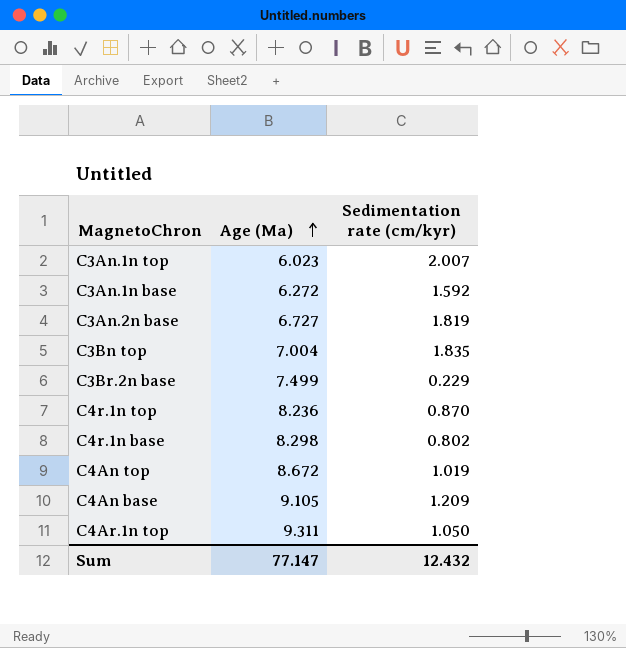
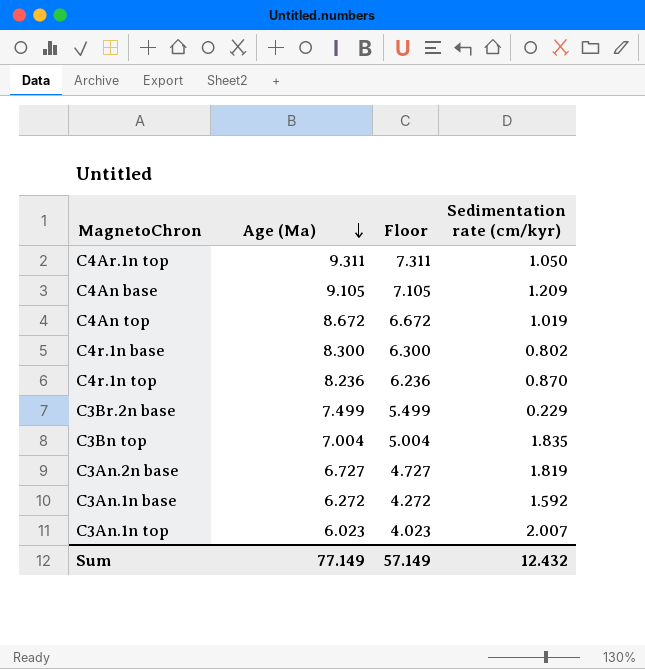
row order: Age (Ma) ascending -> Age (Ma) descending
column Floor | formula: none -> [Age (Ma)] - 2
C4r.1n base | Age (Ma): 8.298 -> 8.300
Sum | Age (Ma): 77.147 -> 77.149

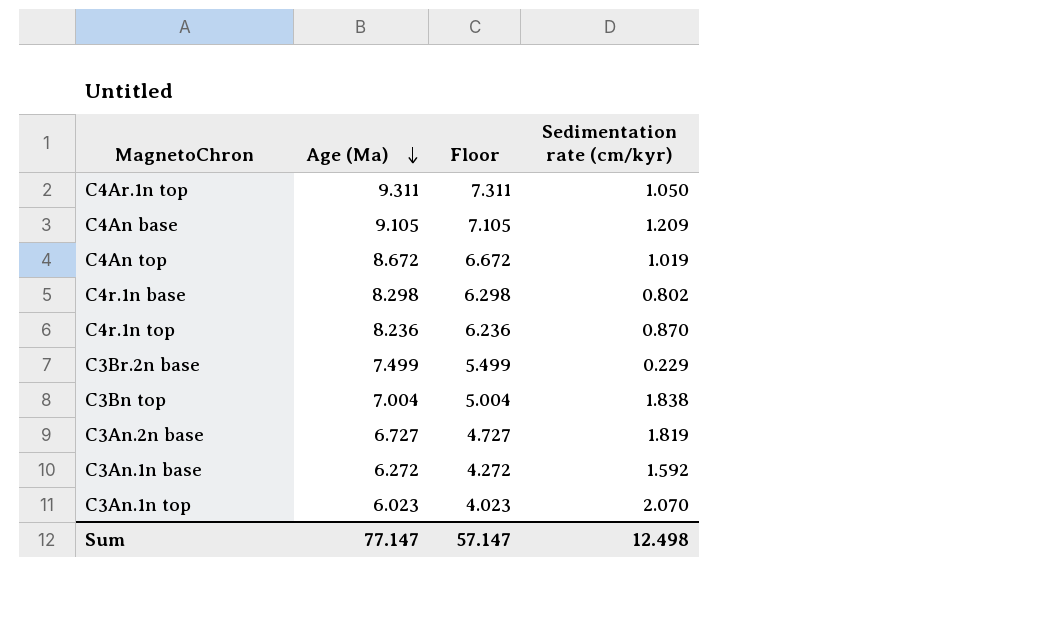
C4r.1n base | Age (Ma): 8.300 -> 8.298
C4r.1n base | Floor: 6.300 -> 6.298
C3Bn top | Sedimentation rate (cm/kyr): 1.835 -> 1.838
C3An.1n top | Sedimentation rate (cm/kyr): 2.007 -> 2.070
Sum | Age (Ma): 77.149 -> 77.147
Sum | Floor: 57.149 -> 57.147
Sum | Sedimentation rate (cm/kyr): 12.432 -> 12.498

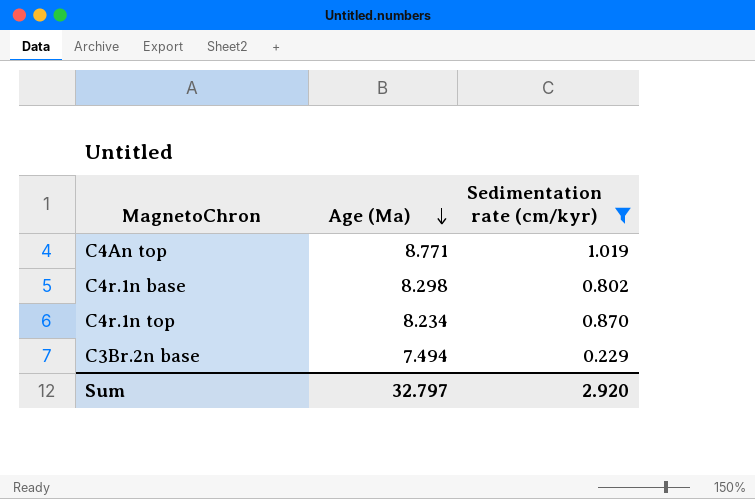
filter: none -> Sedimentation rate (cm/kyr) <= 1.019
column Floor | formula: [Age (Ma)] - 2 -> none
C4An top | Age (Ma): 8.672 -> 8.771
C4r.1n top | Age (Ma): 8.236 -> 8.234
C3Br.2n base | Age (Ma): 7.499 -> 7.494
Sum | Age (Ma): 77.147 -> 32.797
Sum | Sedimentation rate (cm/kyr): 12.498 -> 2.920

